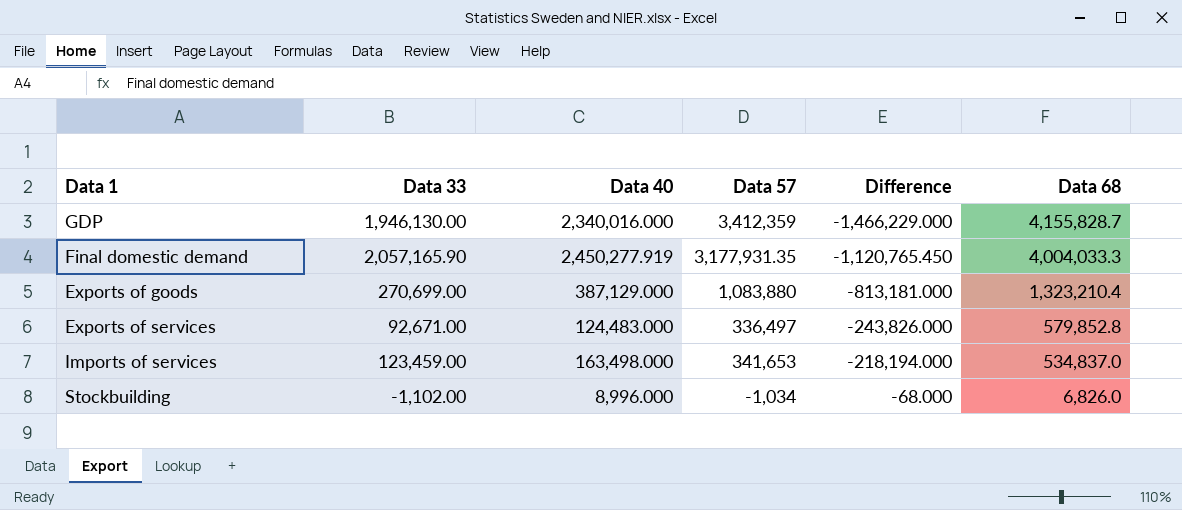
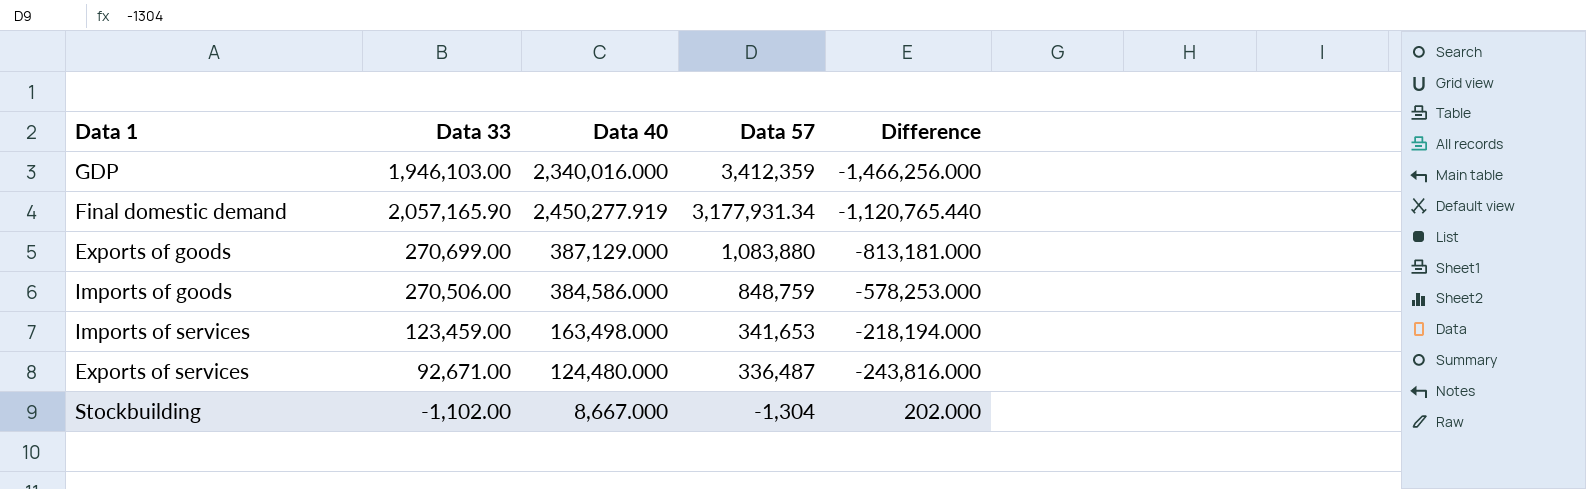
row order: Difference ascending -> Data 57 descending
column Data 68 | position: 6 -> none
GDP | Data 33: 1,946,130.00 -> 1,946,103.00
GDP | Difference: -1,466,229.000 -> -1,466,256.000
Final domestic demand | Data 57: 3,177,931.35 -> 3,177,931.34
Final domestic demand | Difference: -1,120,765.450 -> -1,120,765.440
row Imports of goods: none -> 270,506.00 | 384,586.000 | 848,759 | -578,253.000
Exports of services | Data 40: 124,483.000 -> 124,480.000
Exports of services | Data 57: 336,497 -> 336,487
Exports of services | Difference: -243,826.000 -> -243,816.000
Stockbuilding | Data 40: 8,996.000 -> 8,667.000
Stockbuilding | Data 57: -1,034 -> -1,304
Stockbuilding | Difference: -68.000 -> 202.000

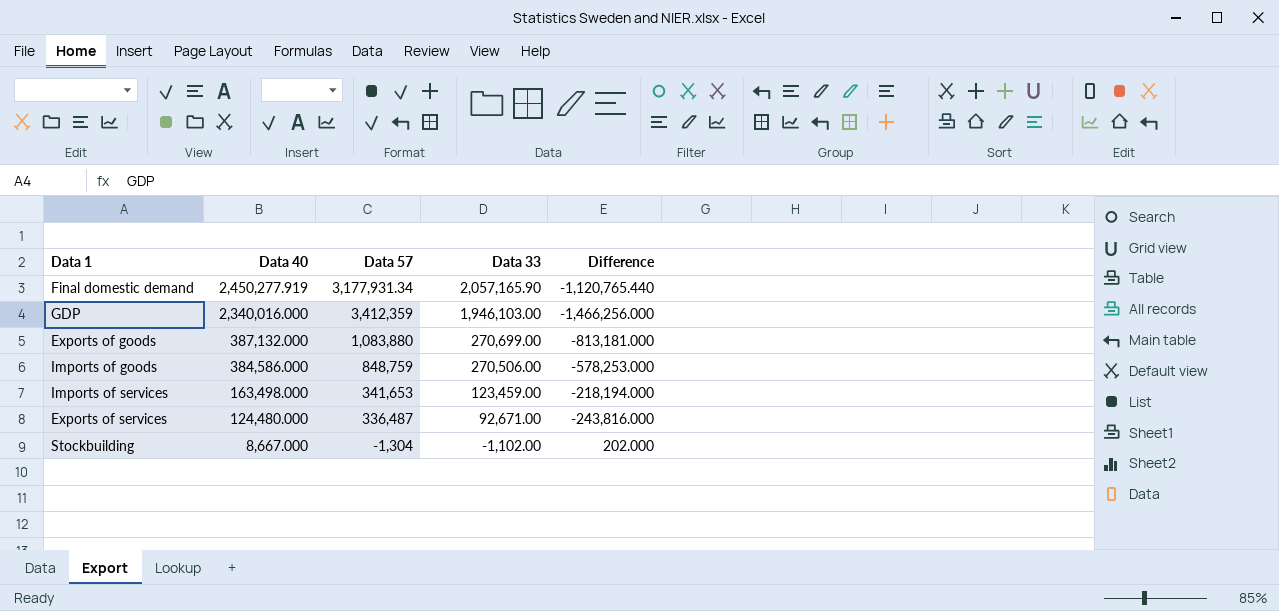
row order: Data 57 descending -> Data 40 descending
column Data 33 | position: 2 -> 4
Exports of goods | Data 40: 387,129.000 -> 387,132.000

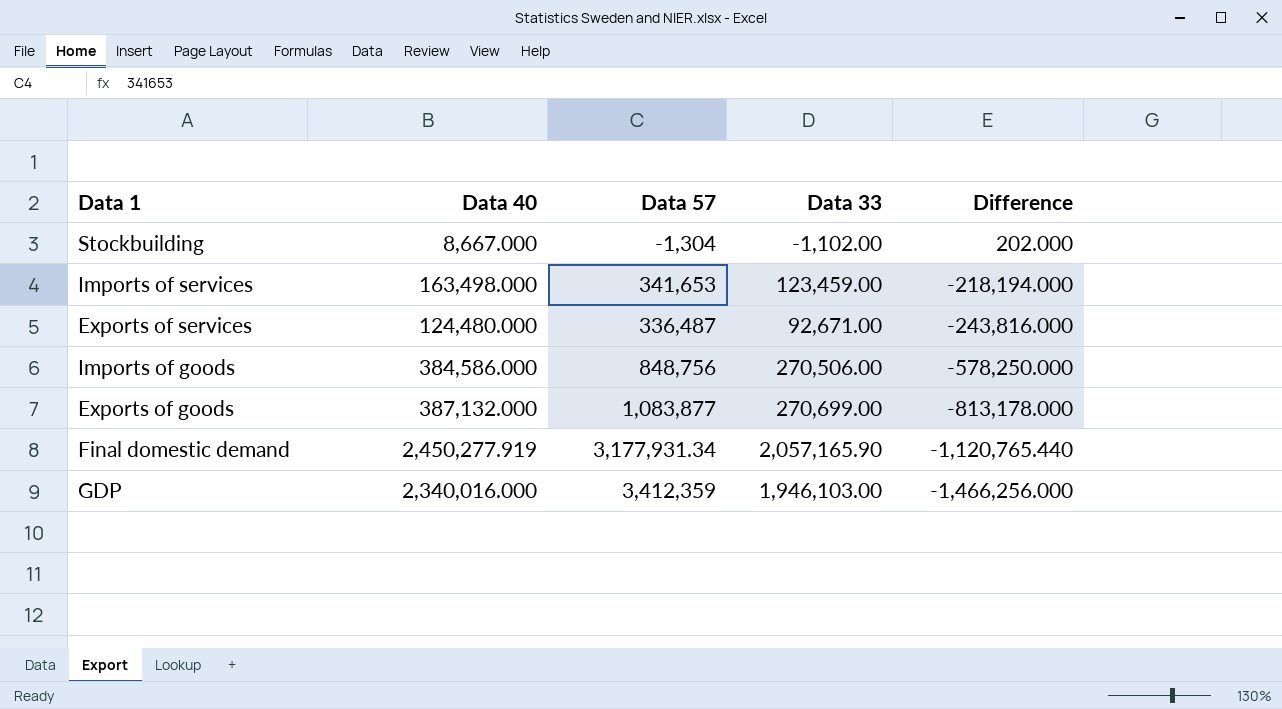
row order: Data 40 descending -> Difference descending
Imports of goods | Data 57: 848,759 -> 848,756
Imports of goods | Difference: -578,253.000 -> -578,250.000
Exports of goods | Data 57: 1,083,880 -> 1,083,877
Exports of goods | Difference: -813,181.000 -> -813,178.000

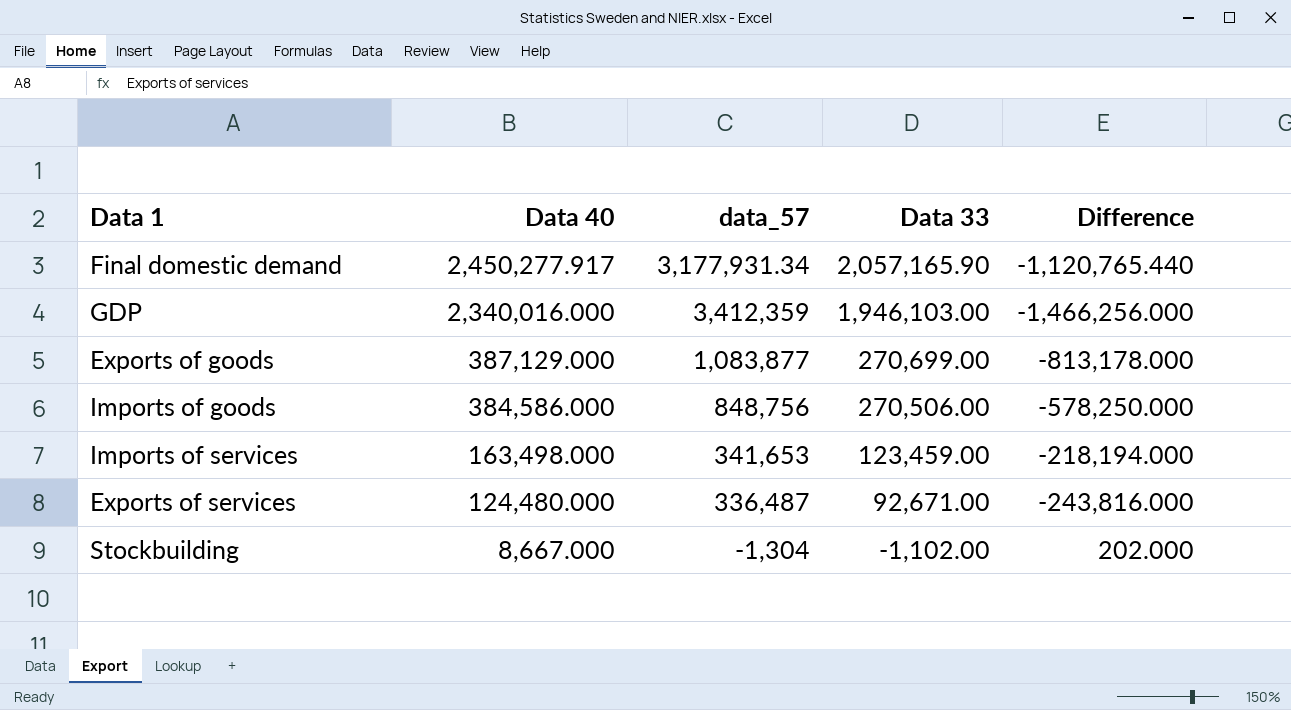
row order: Difference descending -> Data 40 descending
column name: Data 57 -> data_57
Final domestic demand | Data 40: 2,450,277.919 -> 2,450,277.917
Exports of goods | Data 40: 387,132.000 -> 387,129.000

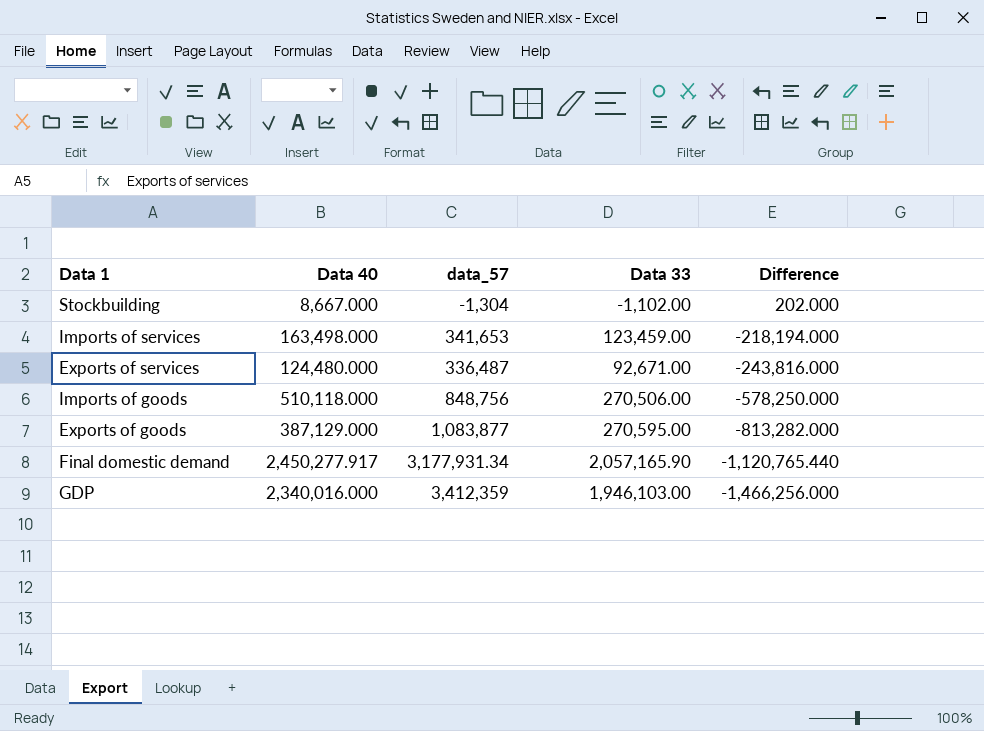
row order: Data 40 descending -> Difference descending
Imports of goods | Data 40: 384,586.000 -> 510,118.000
Exports of goods | Data 33: 270,699.00 -> 270,595.00
Exports of goods | Difference: -813,178.000 -> -813,282.000

